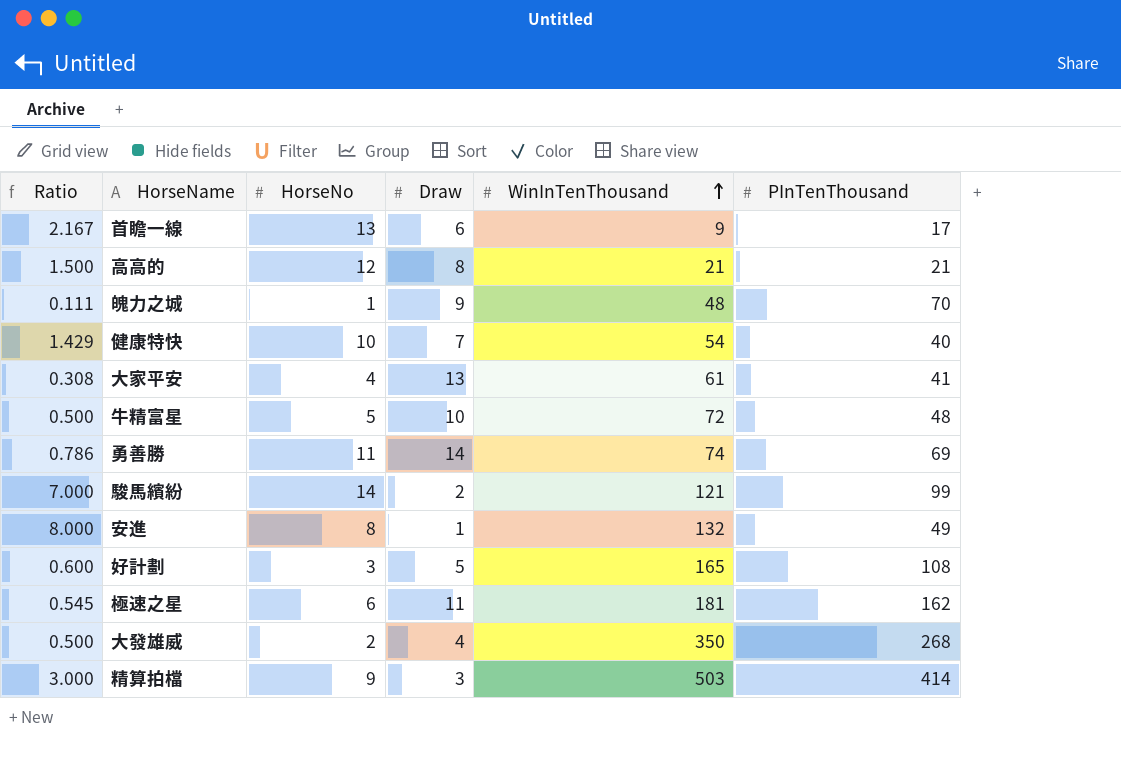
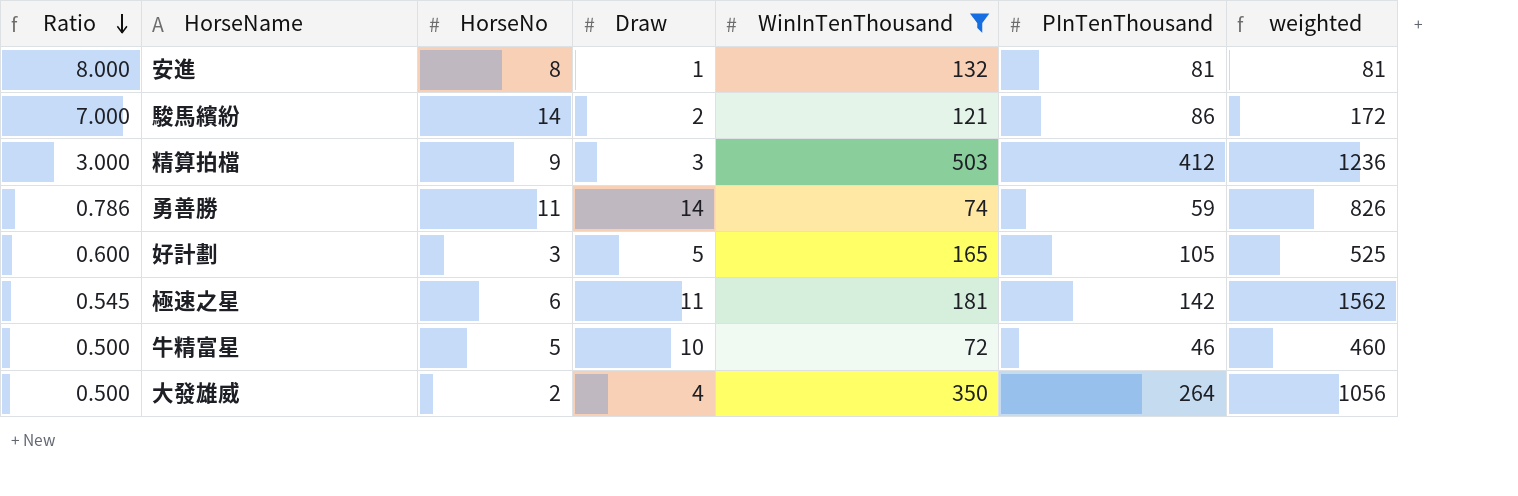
filter: none -> WinInTenThousand >= 72
row order: WinInTenThousand ascending -> Ratio descending
column weighted | formula: none -> [Draw] * [PInTenThousand]
安進 | PInTenThousand: 49 -> 81
駿馬繽紛 | PInTenThousand: 99 -> 86
精算拍檔 | PInTenThousand: 414 -> 412
勇善勝 | PInTenThousand: 69 -> 59
好計劃 | PInTenThousand: 108 -> 105
極速之星 | PInTenThousand: 162 -> 142
牛精富星 | PInTenThousand: 48 -> 46
大發雄威 | PInTenThousand: 268 -> 264

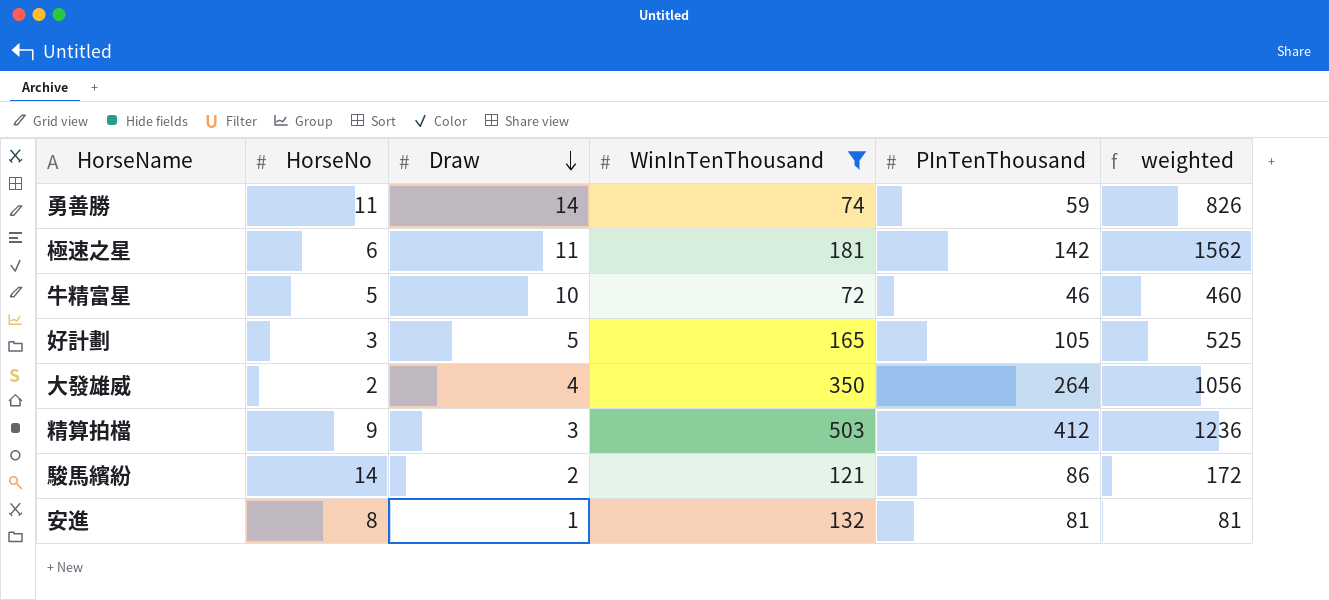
row order: Ratio descending -> Draw descending
column Ratio | formula: [HorseNo] / [Draw] -> none

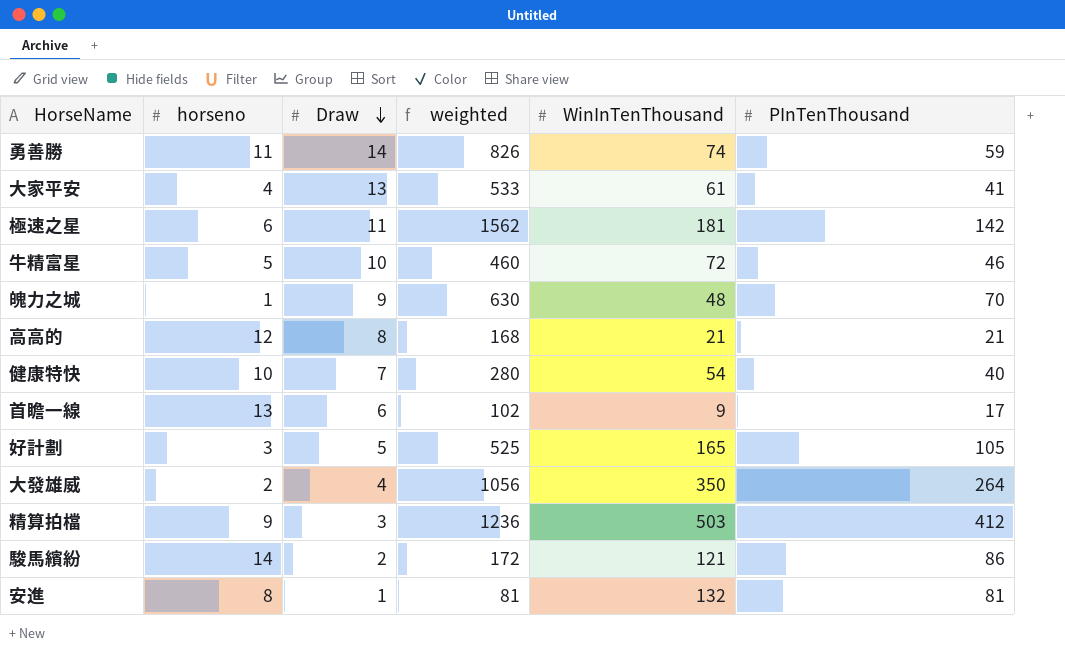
filter: WinInTenThousand >= 72 -> none
column name: HorseNo -> horseno
column weighted | position: 6 -> 4

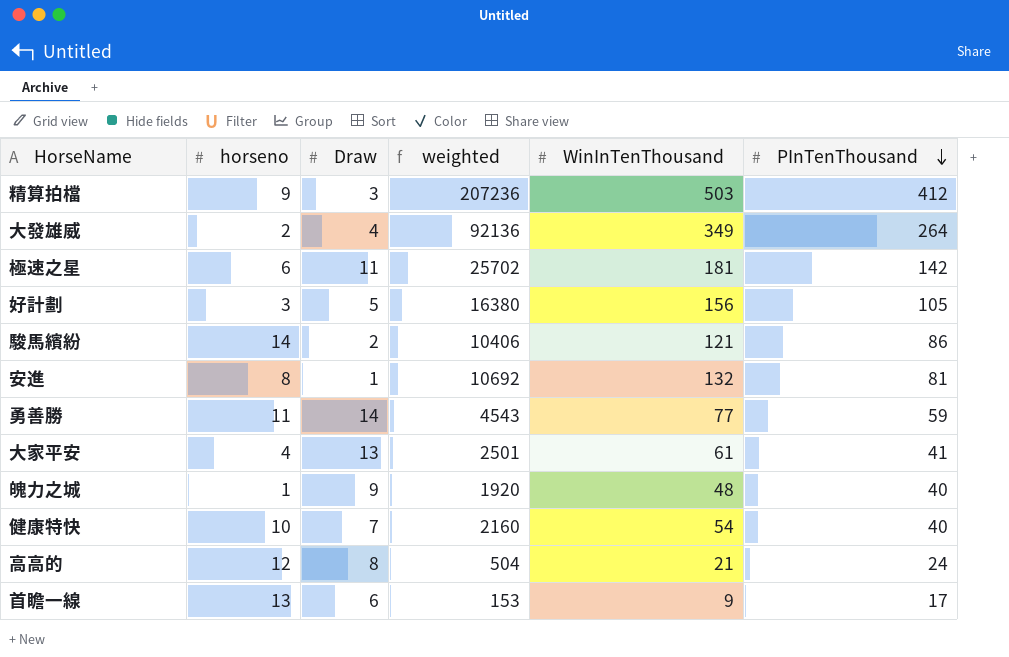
row order: Draw descending -> PInTenThousand descending
column weighted | formula: [Draw] * [PInTenThousand] -> [WinInTenThousand] * [PInTenThousand]
row 牛精富星: 5 | 10 | 460 | 72 | 46 -> none
大發雄威 | WinInTenThousand: 350 -> 349
好計劃 | WinInTenThousand: 165 -> 156
勇善勝 | WinInTenThousand: 74 -> 77
魄力之城 | PInTenThousand: 70 -> 40
高高的 | PInTenThousand: 21 -> 24

